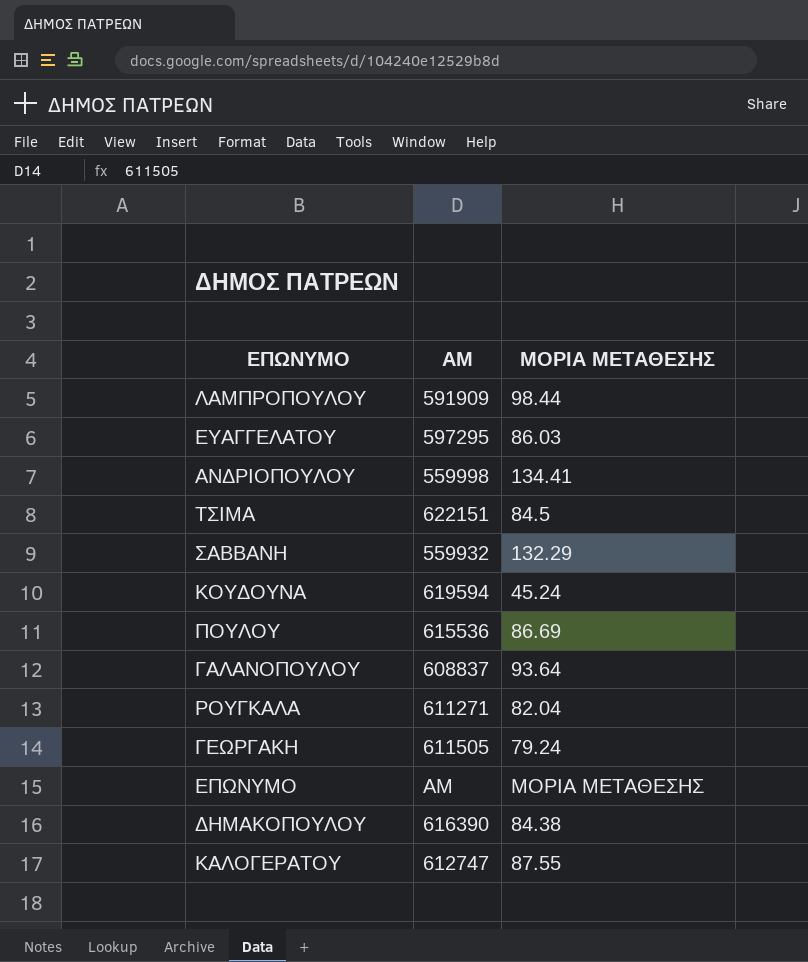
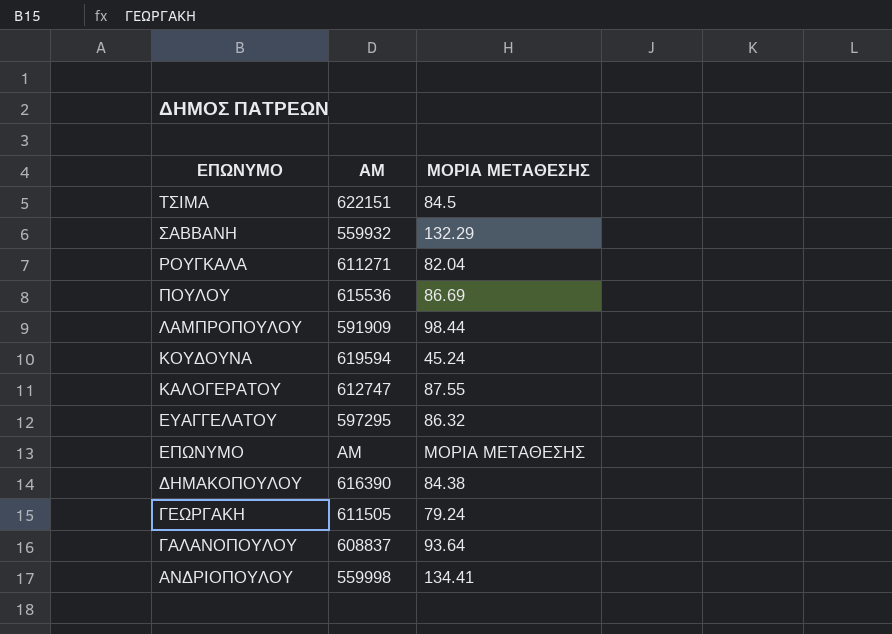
row order: none -> ΕΠΩΝΥΜΟ descending
ΕΥΑΓΓΕΛΑΤΟΥ | ΜΟΡΙΑ ΜΕΤΑΘΕΣΗΣ: 86.03 -> 86.32

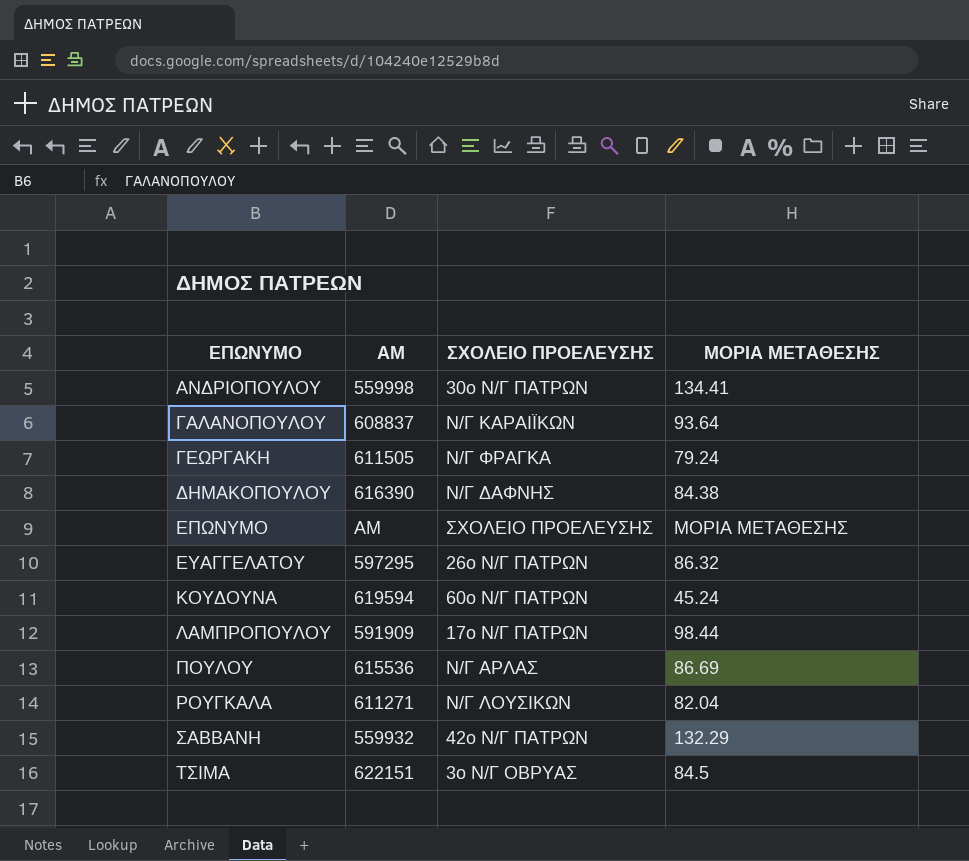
row order: ΕΠΩΝΥΜΟ descending -> ΕΠΩΝΥΜΟ ascending
column ΣΧΟΛΕΙΟ ΠΡΟΕΛΕΥΣΗΣ | position: none -> 3
row ΚΑΛΟΓΕΡΑΤΟΥ: 612747 | 87.55 -> none

